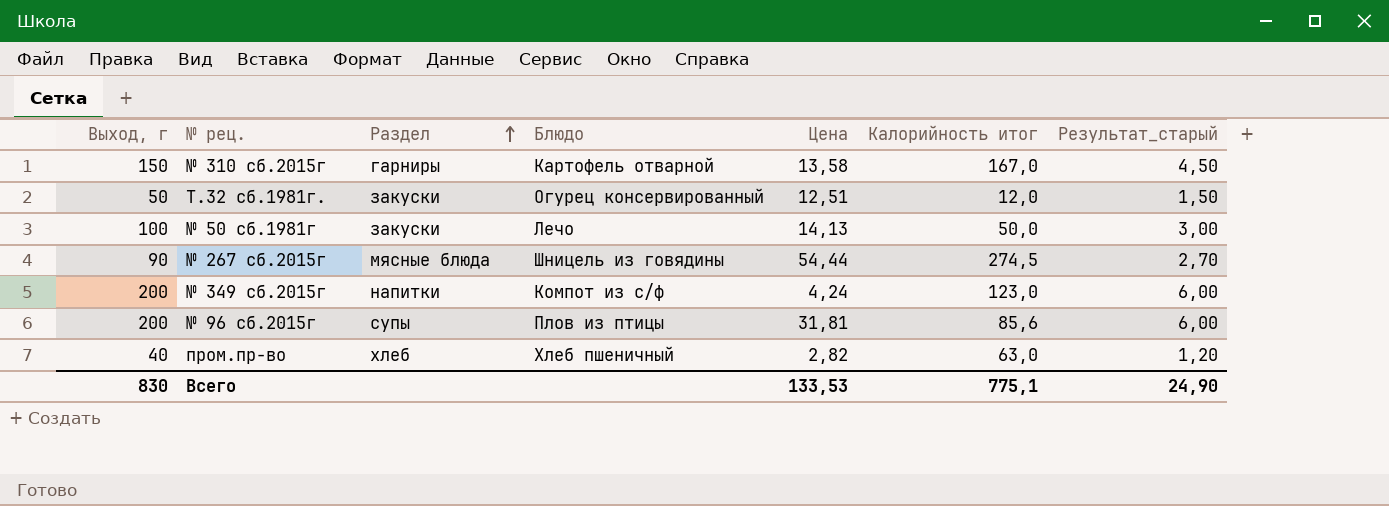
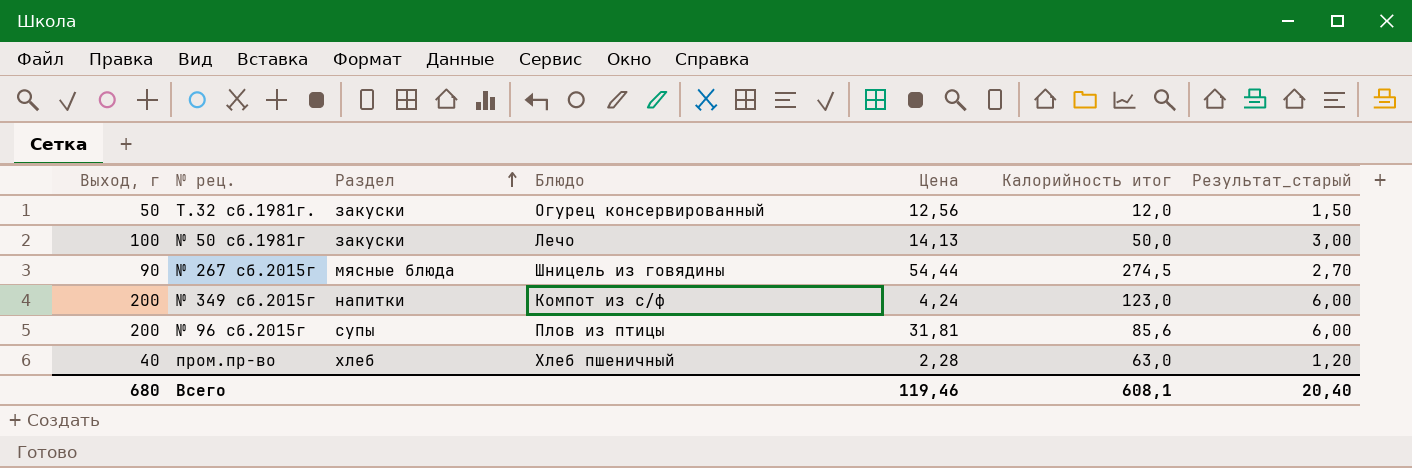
row № 310 сб.2015г: 150 | гарниры | Картофель отварной | 13,58 | 167,0 | 4,50 -> none
Т.32 сб.1981г. | Цена: 12,51 -> 12,56
пром.пр-во | Цена: 2,82 -> 2,28
Всего | Выход, г: 830 -> 680
Всего | Цена: 133,53 -> 119,46
Всего | Калорийность итог: 775,1 -> 608,1
Всего | Результат_старый: 24,90 -> 20,40

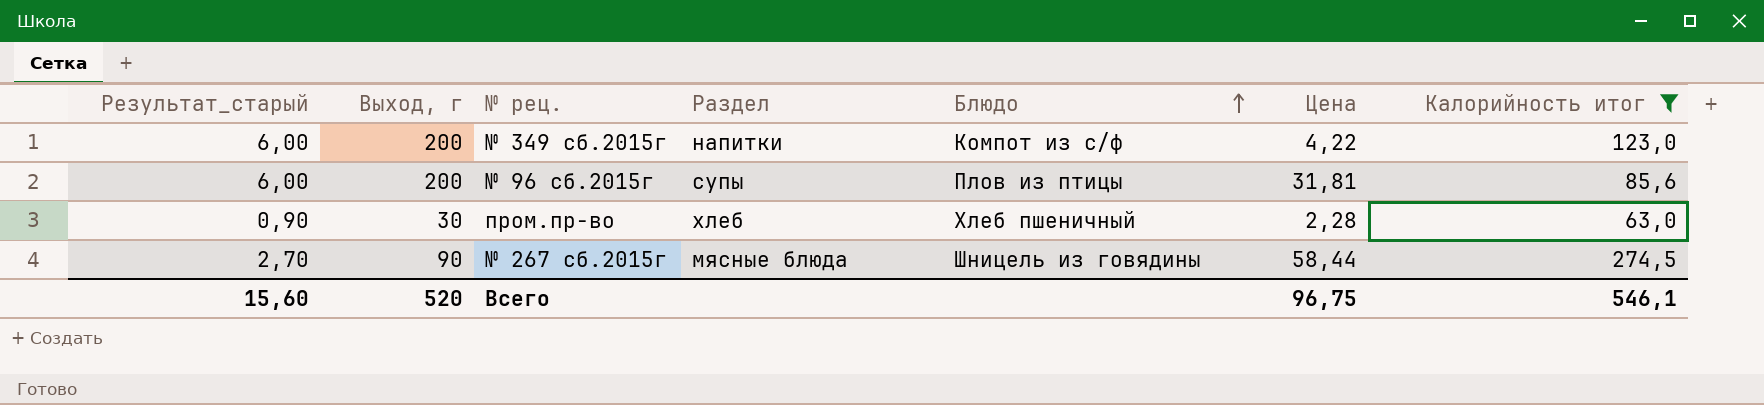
filter: none -> Калорийность итог >= 63,0
row order: Раздел ascending -> Блюдо ascending
column Результат_старый | position: 7 -> 1
№ 349 сб.2015г | Цена: 4,24 -> 4,22
пром.пр-во | Результат_старый: 1,20 -> 0,90
пром.пр-во | Выход, г: 40 -> 30
№ 267 сб.2015г | Цена: 54,44 -> 58,44
Всего | Результат_старый: 20,40 -> 15,60
Всего | Выход, г: 680 -> 520
Всего | Цена: 119,46 -> 96,75
Всего | Калорийность итог: 608,1 -> 546,1

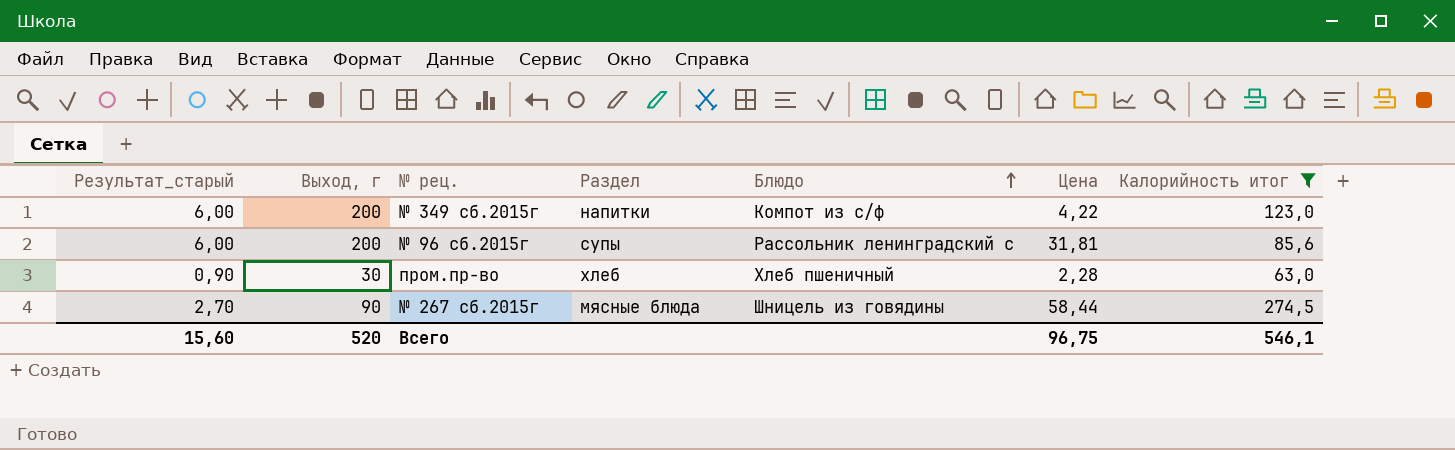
№ 96 сб.2015г | Блюдо: Плов из птицы -> Рассольник ленинградский с

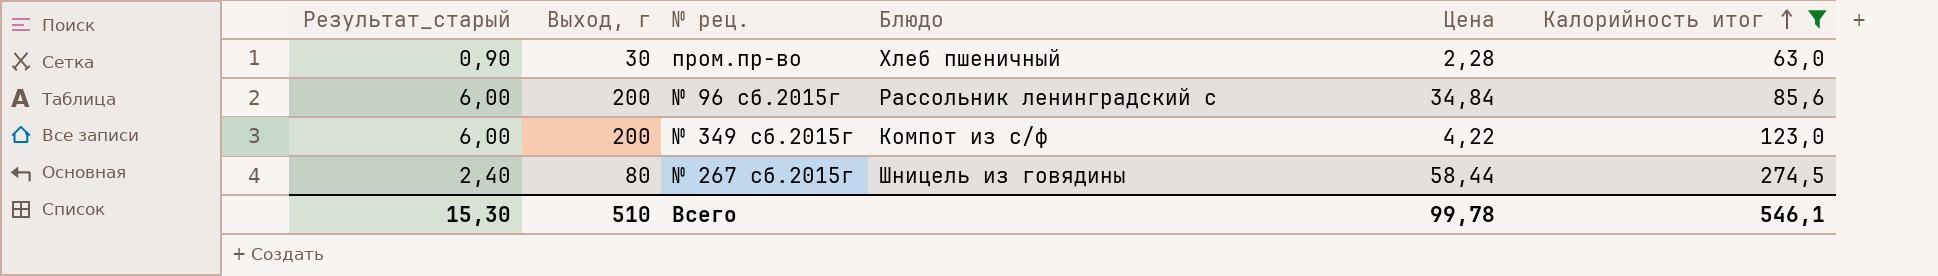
row order: Блюдо ascending -> Калорийность итог ascending
column Раздел | position: 4 -> none
№ 96 сб.2015г | Цена: 31,81 -> 34,84
№ 267 сб.2015г | Результат_старый: 2,70 -> 2,40
№ 267 сб.2015г | Выход, г: 90 -> 80
Всего | Результат_старый: 15,60 -> 15,30
Всего | Выход, г: 520 -> 510
Всего | Цена: 96,75 -> 99,78

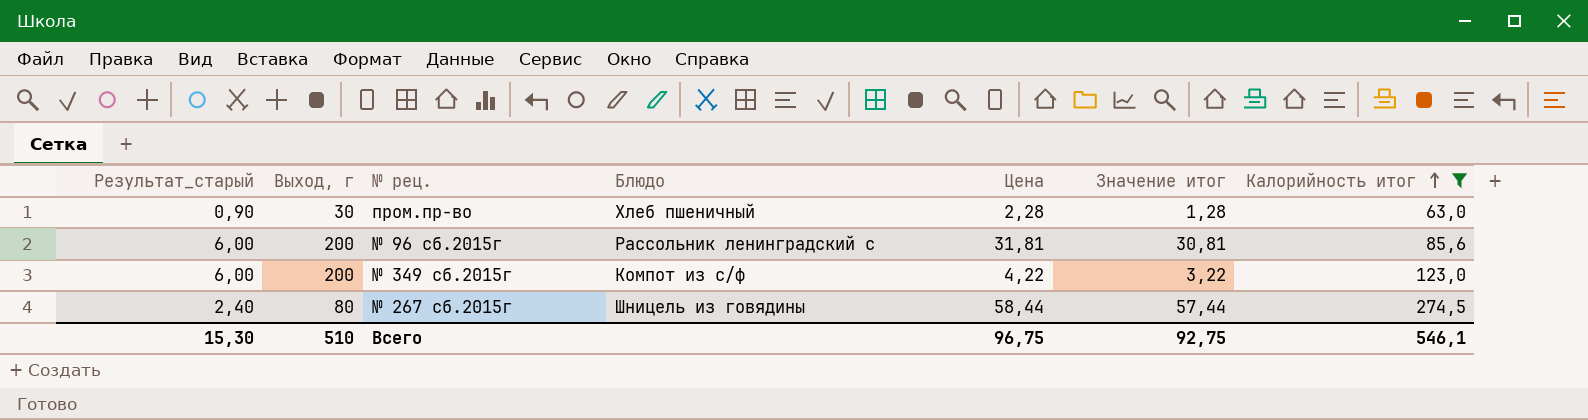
column Значение итог | formula: none -> [Цена] - 1
№ 96 сб.2015г | Цена: 34,84 -> 31,81
Всего | Цена: 99,78 -> 96,75

